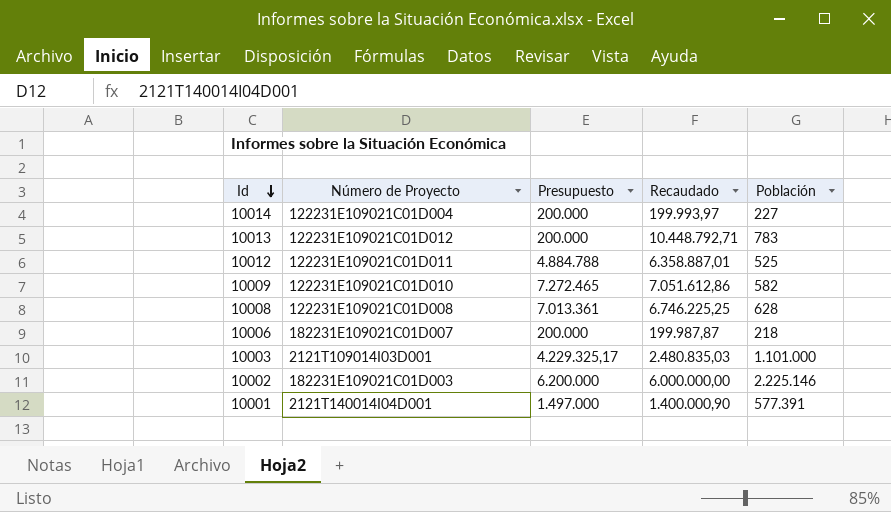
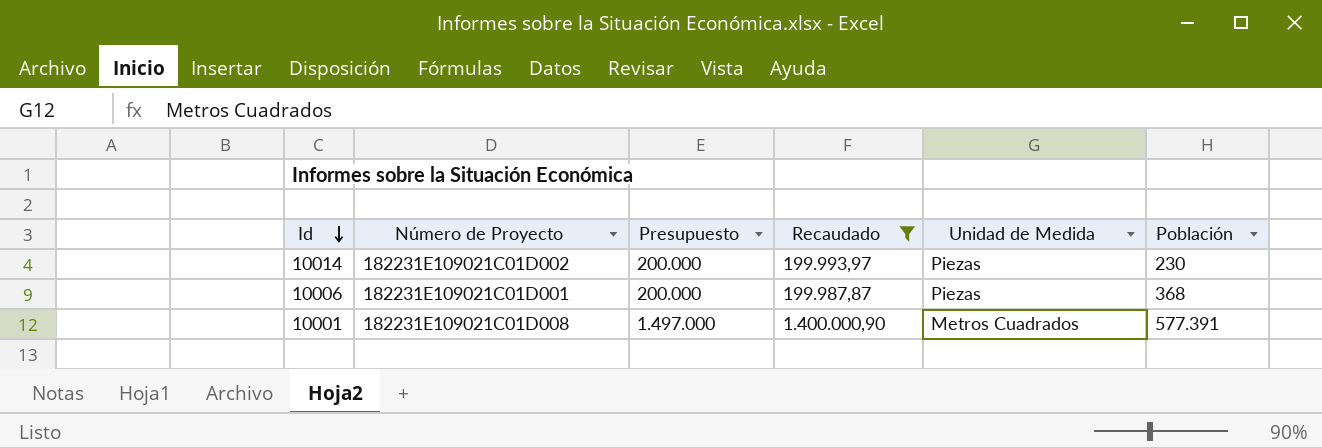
filter: none -> Recaudado <= 1.400.000,90
column Unidad de Medida | position: none -> 5
10014 | Número de Proyecto: 122231E109021C01D004 -> 182231E109021C01D002
10014 | Población: 227 -> 230
10006 | Número de Proyecto: 182231E109021C01D007 -> 182231E109021C01D001
10006 | Población: 218 -> 368
10001 | Número de Proyecto: 2121T140014I04D001 -> 182231E109021C01D008

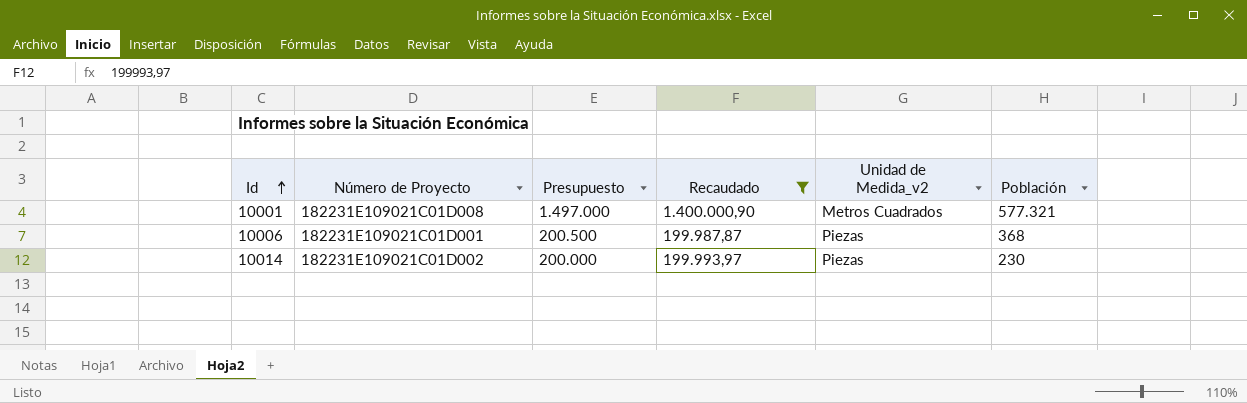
row order: Id descending -> Id ascending
column name: Unidad de Medida -> Unidad de Medida_v2
10001 | Población: 577.391 -> 577.321
10006 | Presupuesto: 200.000 -> 200.500

